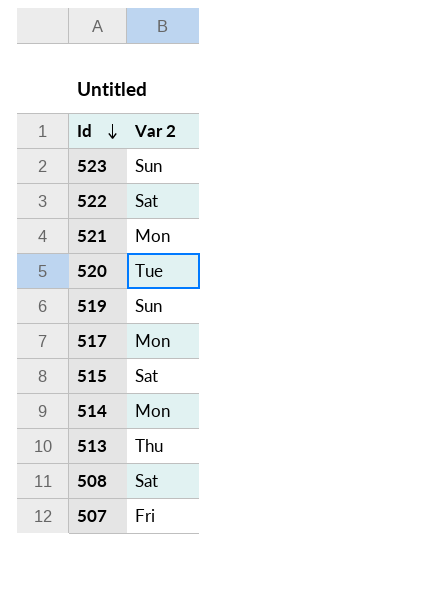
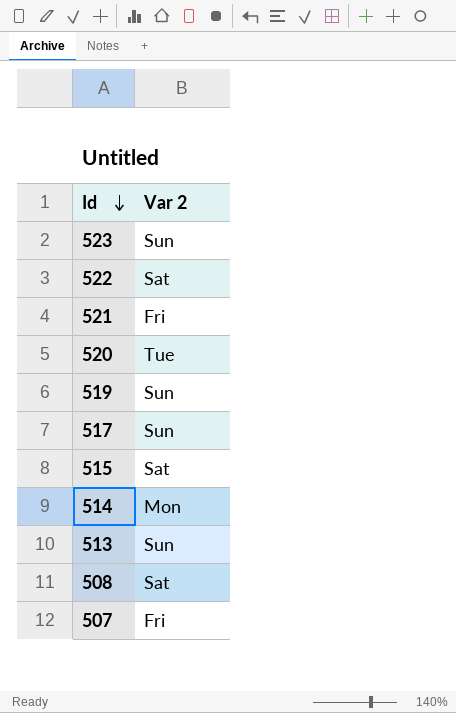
521 | Var 2: Mon -> Fri
517 | Var 2: Mon -> Sun
513 | Var 2: Thu -> Sun

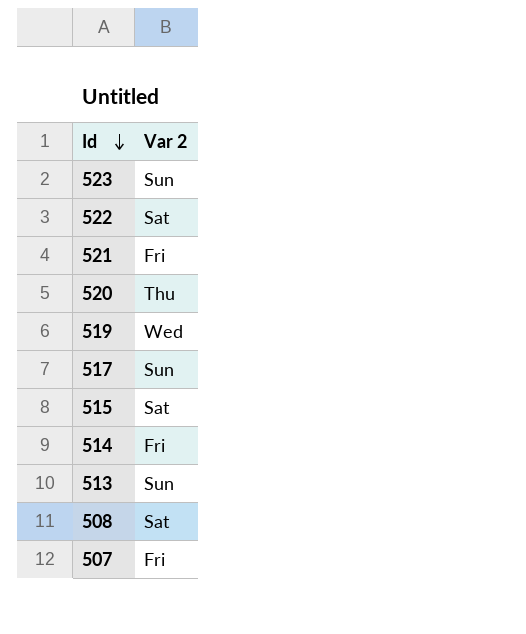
520 | Var 2: Tue -> Thu
519 | Var 2: Sun -> Wed
514 | Var 2: Mon -> Fri

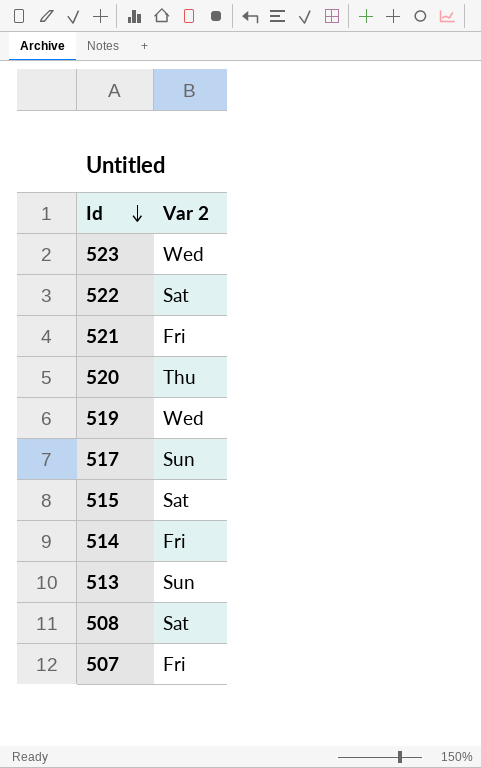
523 | Var 2: Sun -> Wed

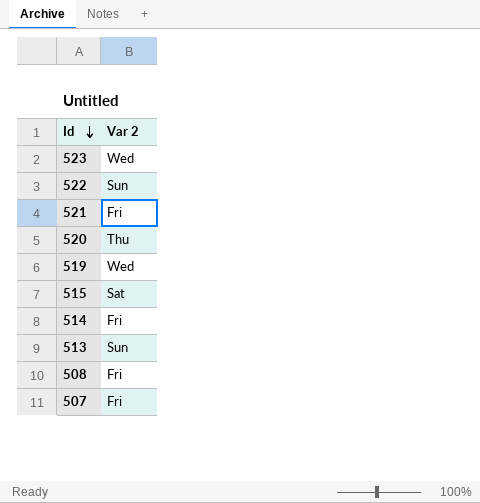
row 517: Sun -> none
522 | Var 2: Sat -> Sun
508 | Var 2: Sat -> Fri

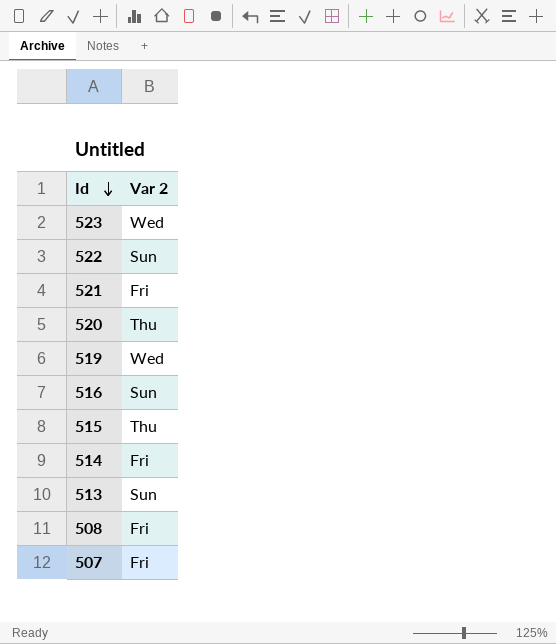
row 516: none -> Sun
515 | Var 2: Sat -> Thu

